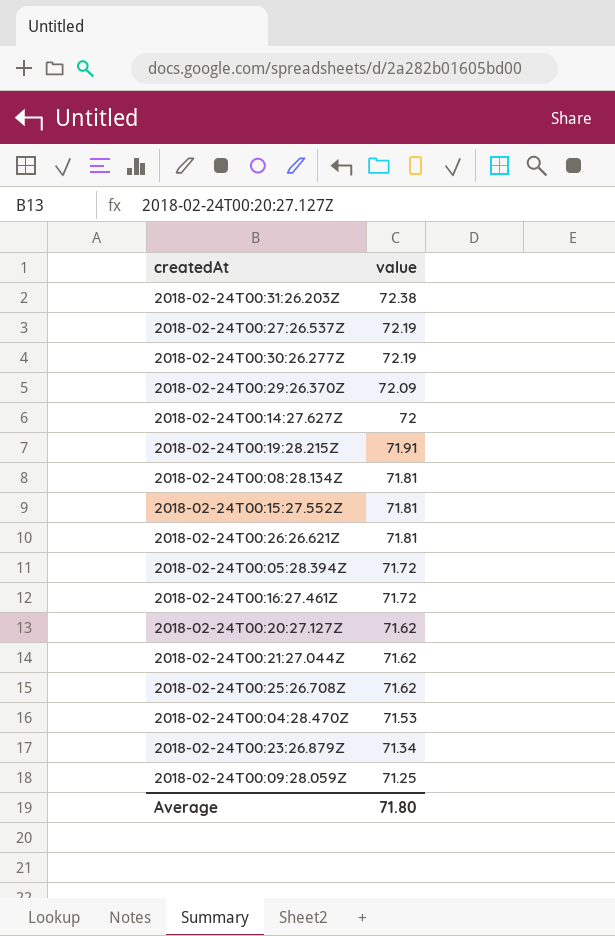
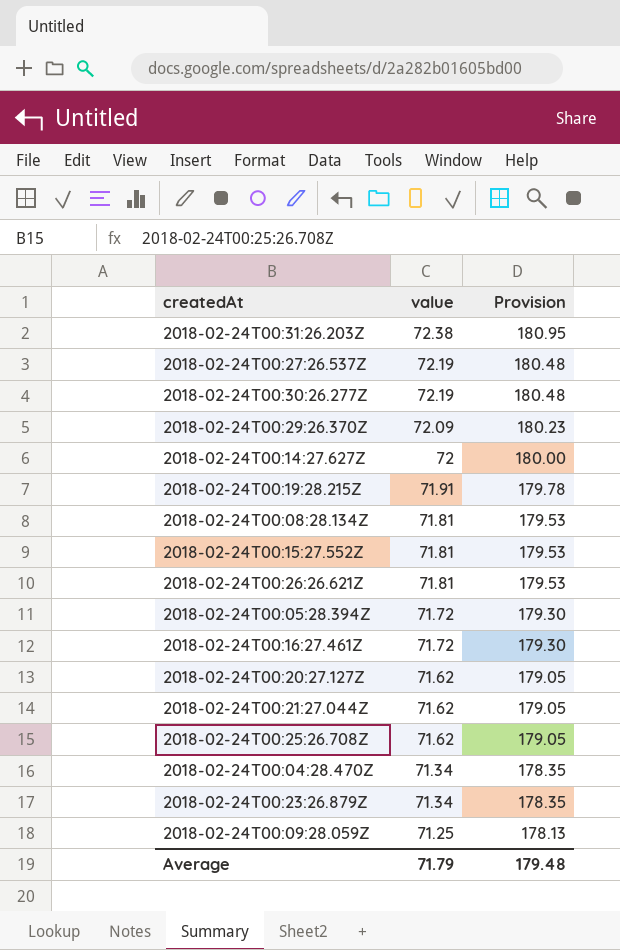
column Provision | formula: none -> [value] * 2.5
2018-02-24T00:04:28.470Z | value: 71.53 -> 71.34
Average | value: 71.80 -> 71.79

